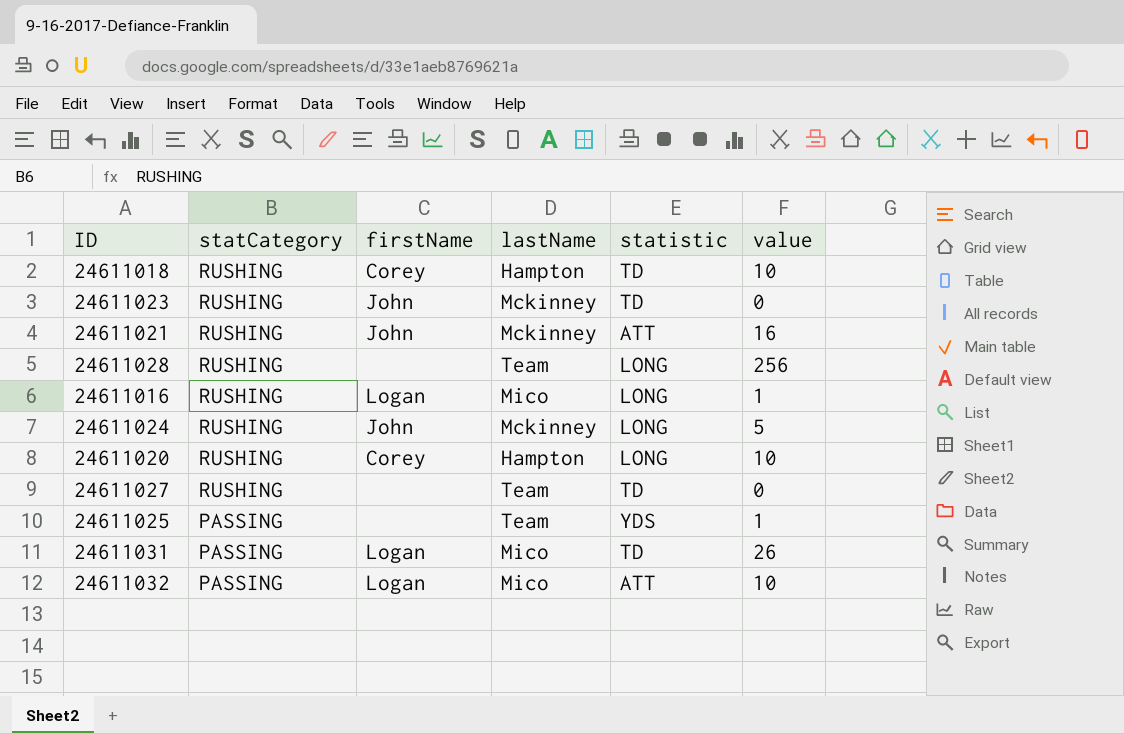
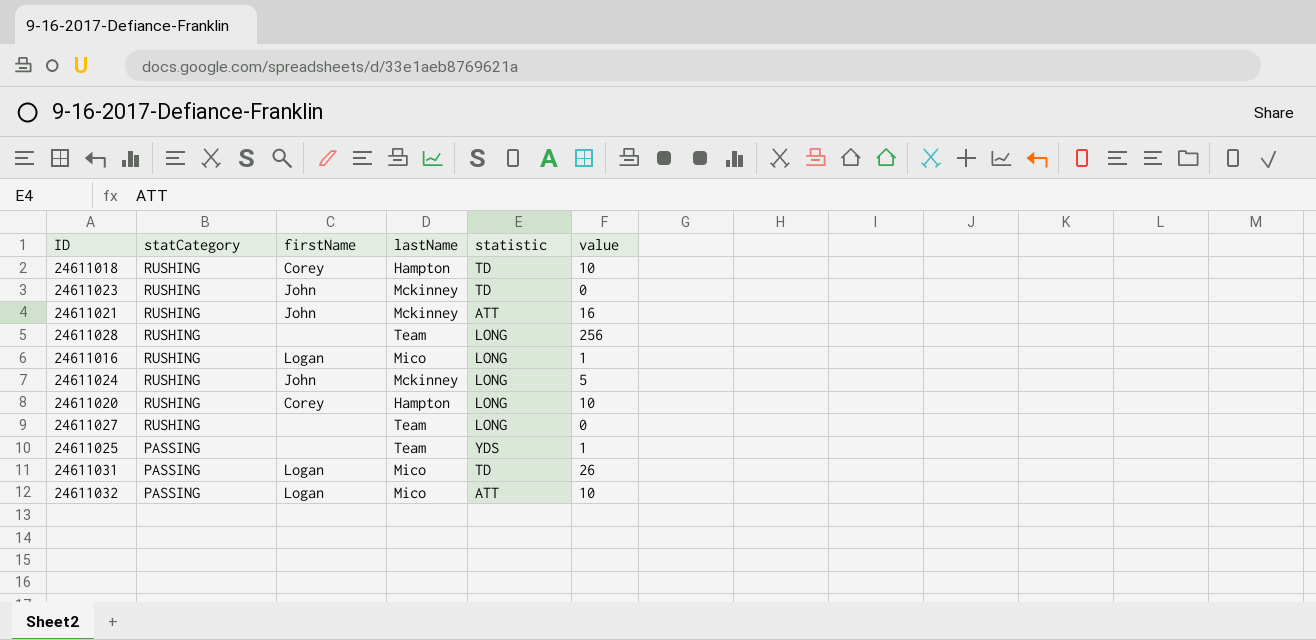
24611027 | statistic: TD -> LONG

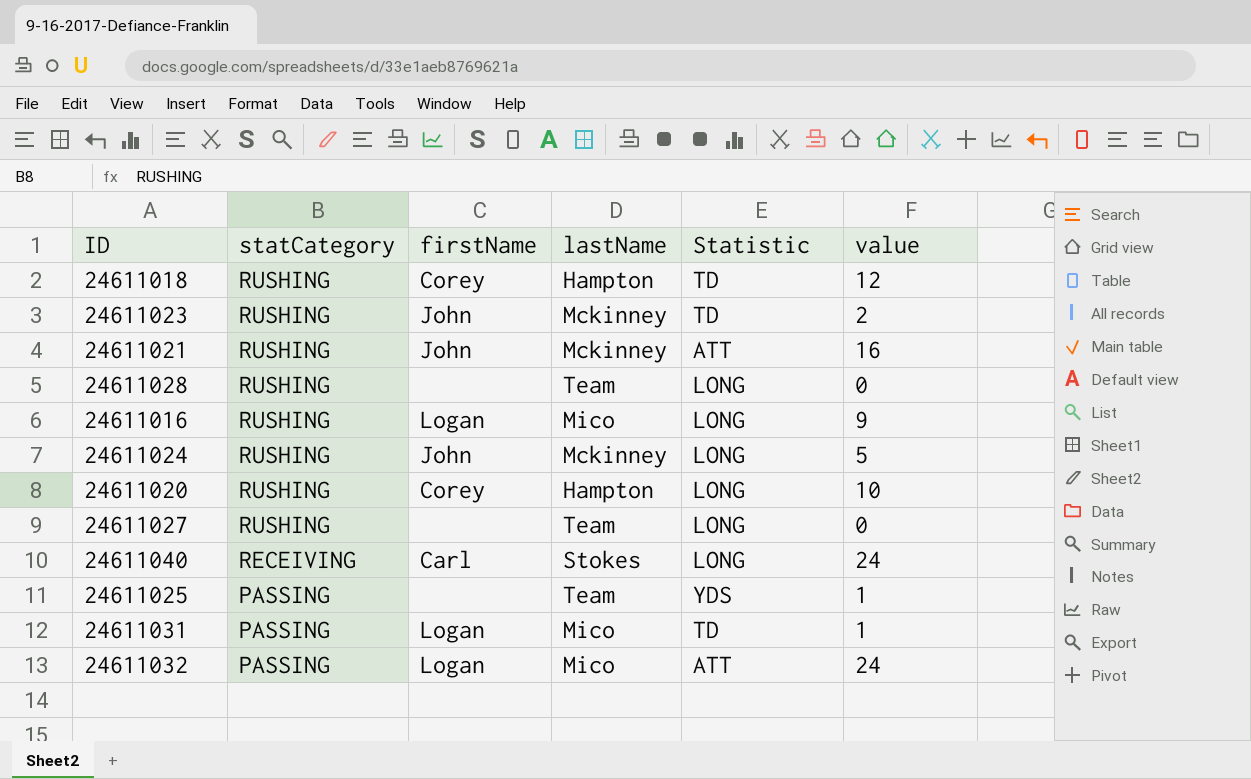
column name: statistic -> Statistic
24611018 | value: 10 -> 12
24611023 | value: 0 -> 2
24611028 | value: 256 -> 0
24611016 | value: 1 -> 9
row 24611040: none -> RECEIVING | Carl | Stokes | LONG | 24
24611031 | value: 26 -> 1
24611032 | value: 10 -> 24

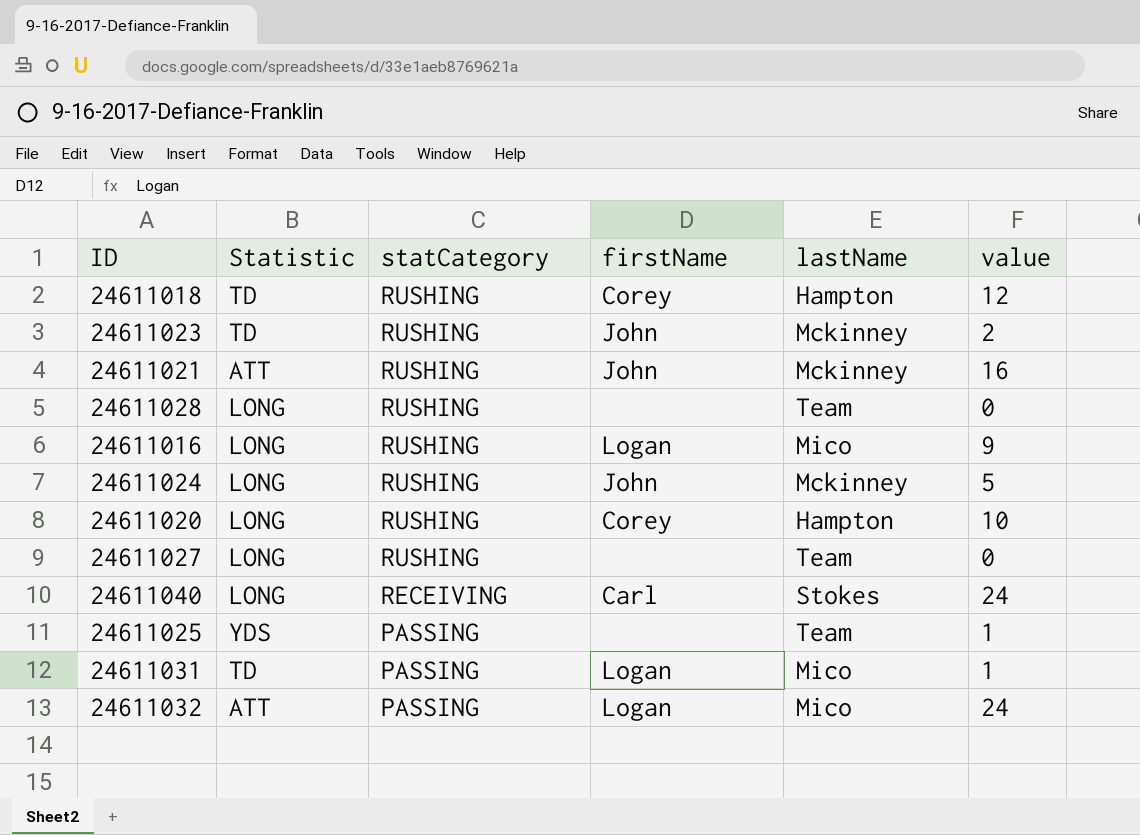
column Statistic | position: 5 -> 2

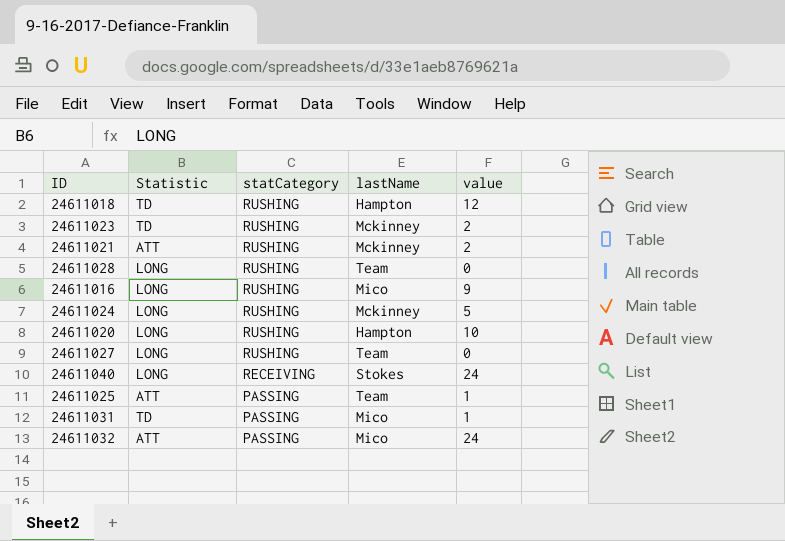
column firstName | position: 4 -> none
24611021 | value: 16 -> 2
24611025 | Statistic: YDS -> ATT

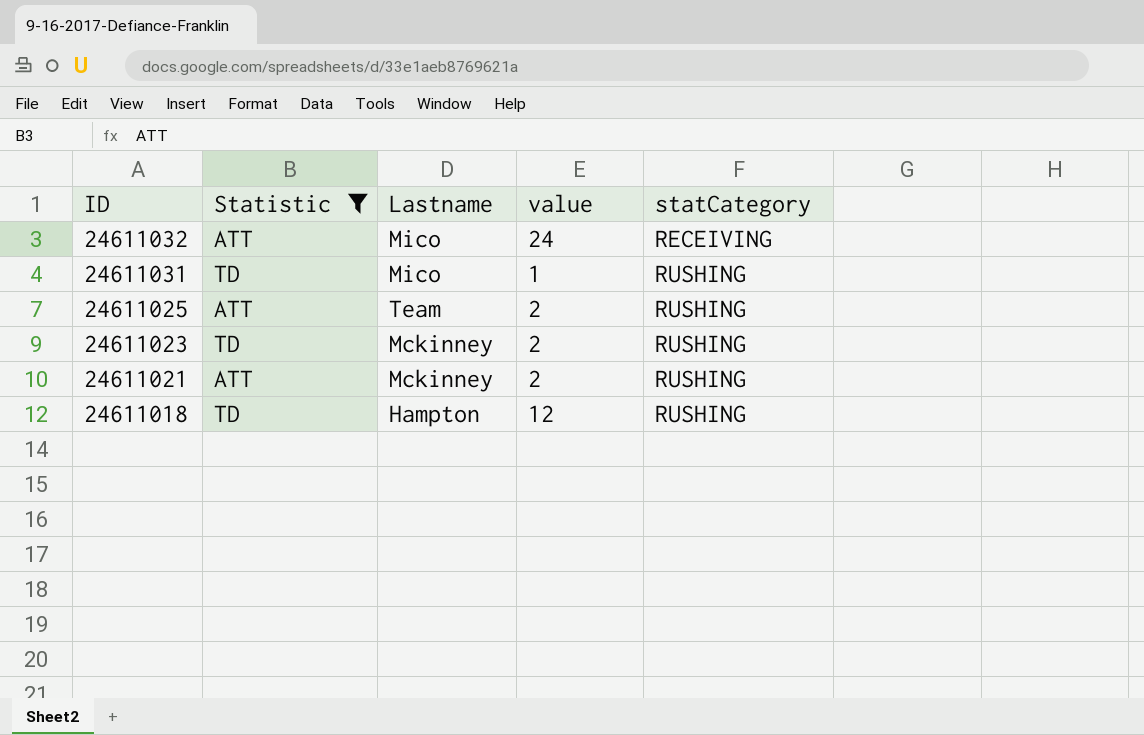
filter: none -> Statistic != LONG
row order: statCategory descending -> ID descending
column name: lastName -> Lastname
column statCategory | position: 3 -> 5
24611032 | statCategory: PASSING -> RECEIVING
24611031 | statCategory: PASSING -> RUSHING
24611025 | value: 1 -> 2
24611025 | statCategory: PASSING -> RUSHING

